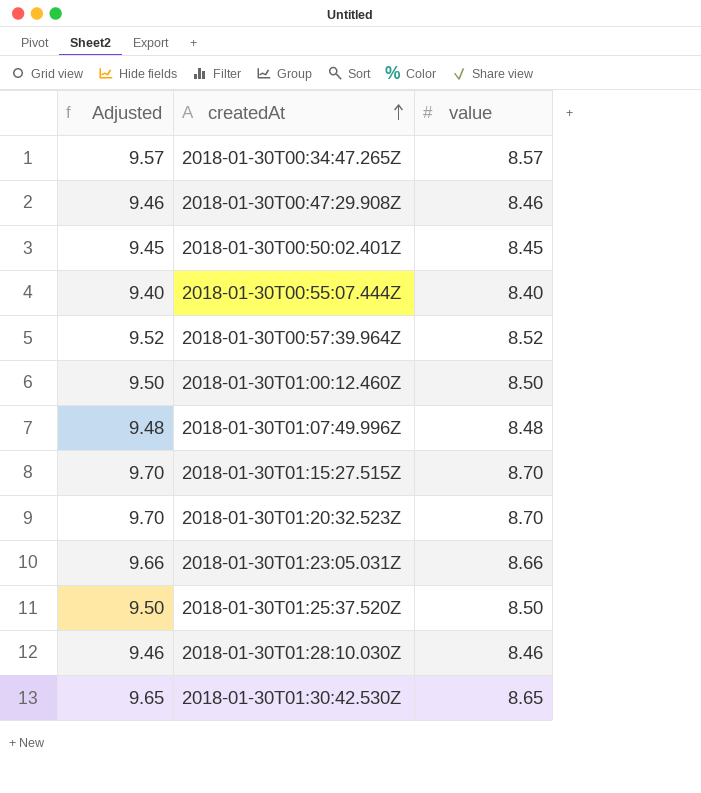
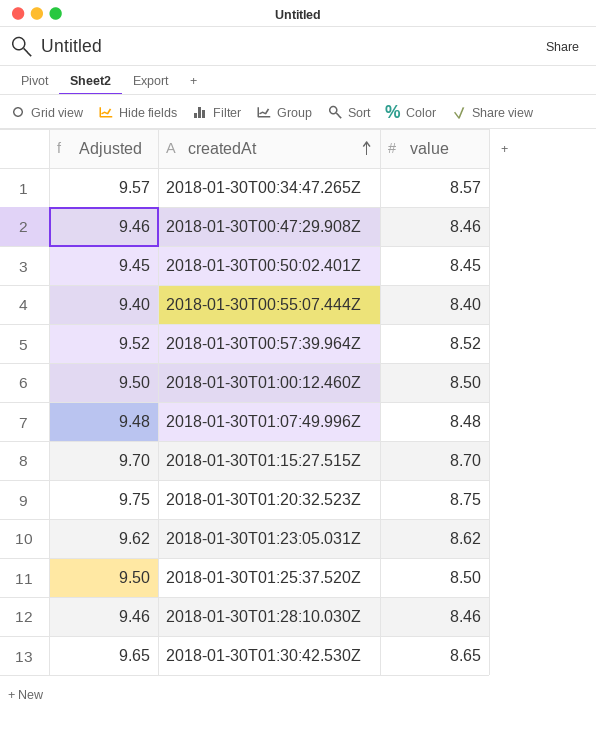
2018-01-30T01:20:32.523Z | Adjusted: 9.70 -> 9.75
2018-01-30T01:20:32.523Z | value: 8.70 -> 8.75
2018-01-30T01:23:05.031Z | Adjusted: 9.66 -> 9.62
2018-01-30T01:23:05.031Z | value: 8.66 -> 8.62

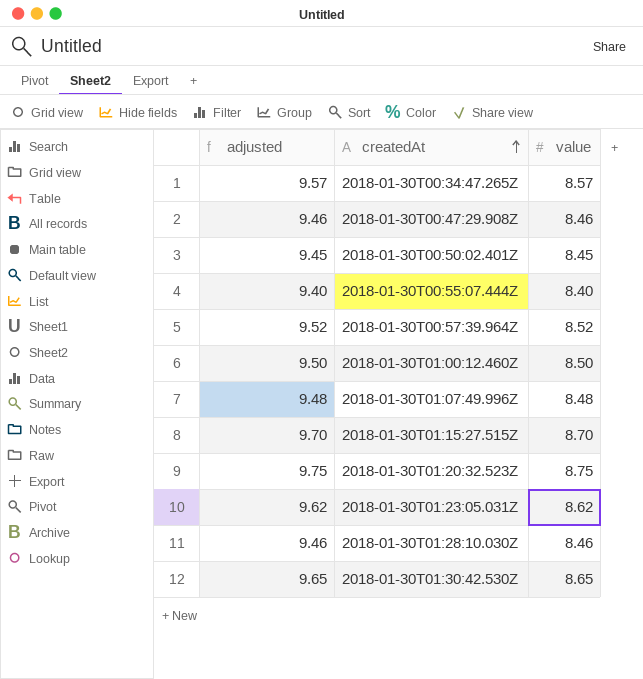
column name: Adjusted -> adjusted
row 2018-01-30T01:25:37.520Z: 9.50 | 8.50 -> none

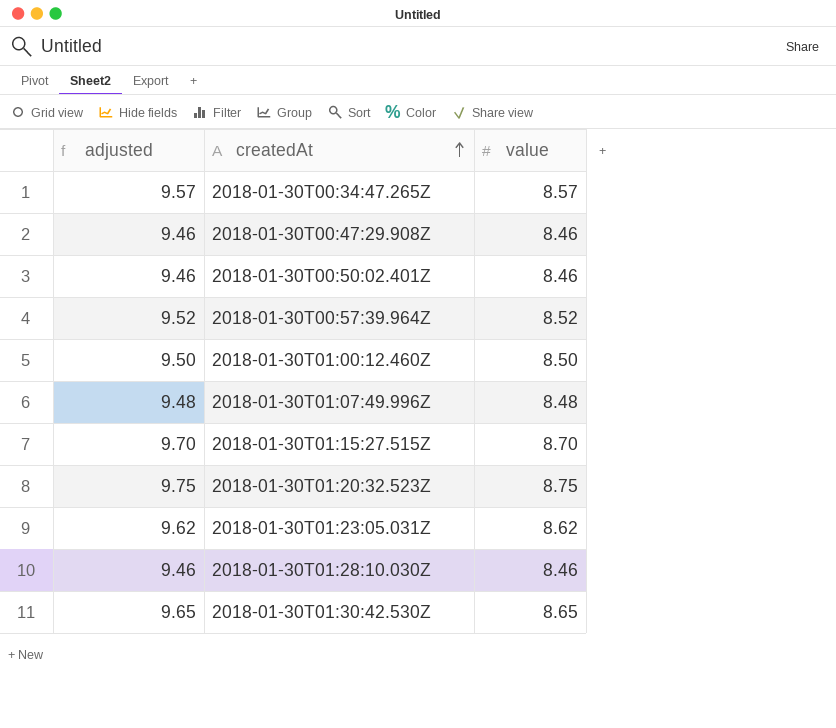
row 2018-01-30T00:55:07.444Z: 9.40 | 8.40 -> none
2018-01-30T00:50:02.401Z | adjusted: 9.45 -> 9.46
2018-01-30T00:50:02.401Z | value: 8.45 -> 8.46

